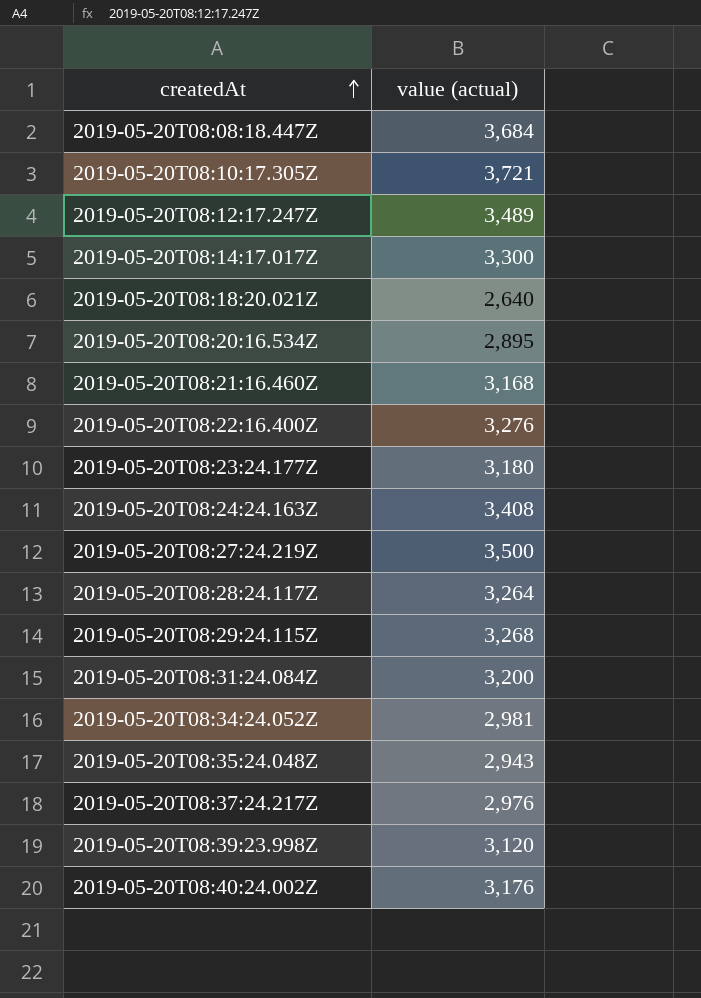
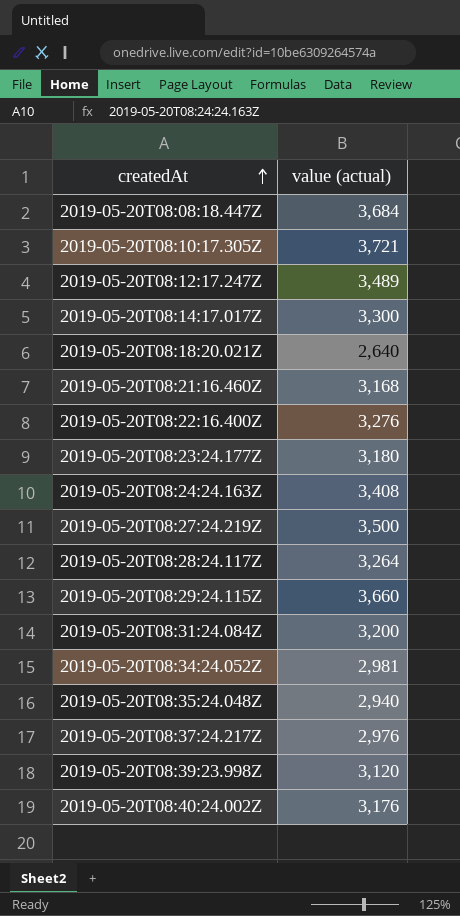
row 2019-05-20T08:20:16.534Z: 2,895 -> none
2019-05-20T08:29:24.115Z | value (actual): 3,268 -> 3,660
2019-05-20T08:35:24.048Z | value (actual): 2,943 -> 2,940

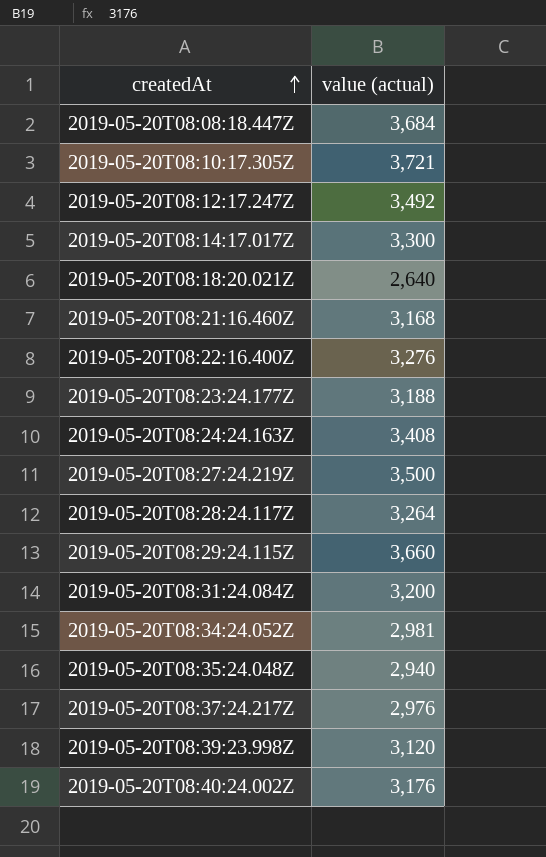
2019-05-20T08:12:17.247Z | value (actual): 3,489 -> 3,492
2019-05-20T08:23:24.177Z | value (actual): 3,180 -> 3,188

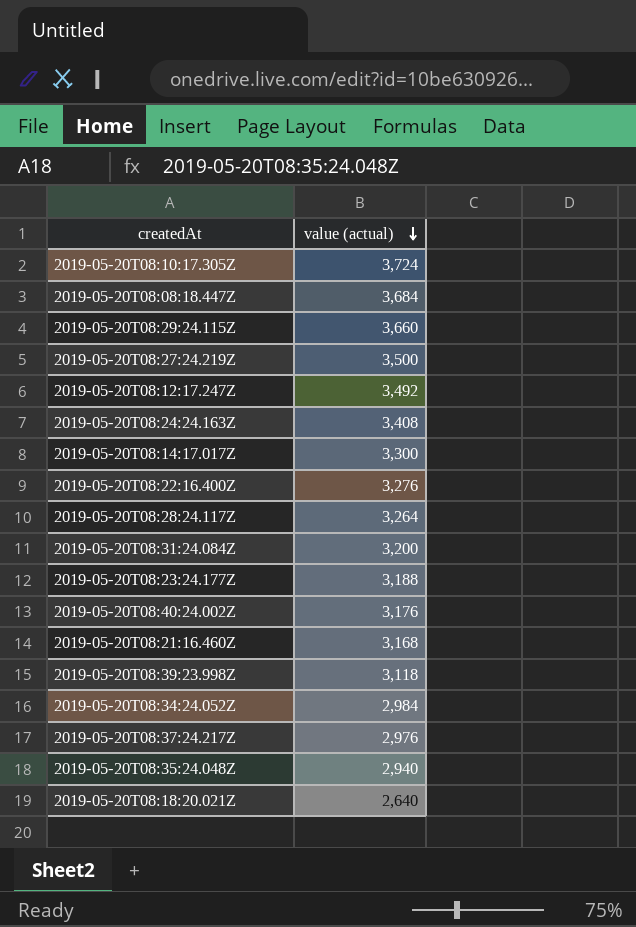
row order: createdAt ascending -> value (actual) descending
2019-05-20T08:10:17.305Z | value (actual): 3,721 -> 3,724
2019-05-20T08:39:23.998Z | value (actual): 3,120 -> 3,118
2019-05-20T08:34:24.052Z | value (actual): 2,981 -> 2,984

